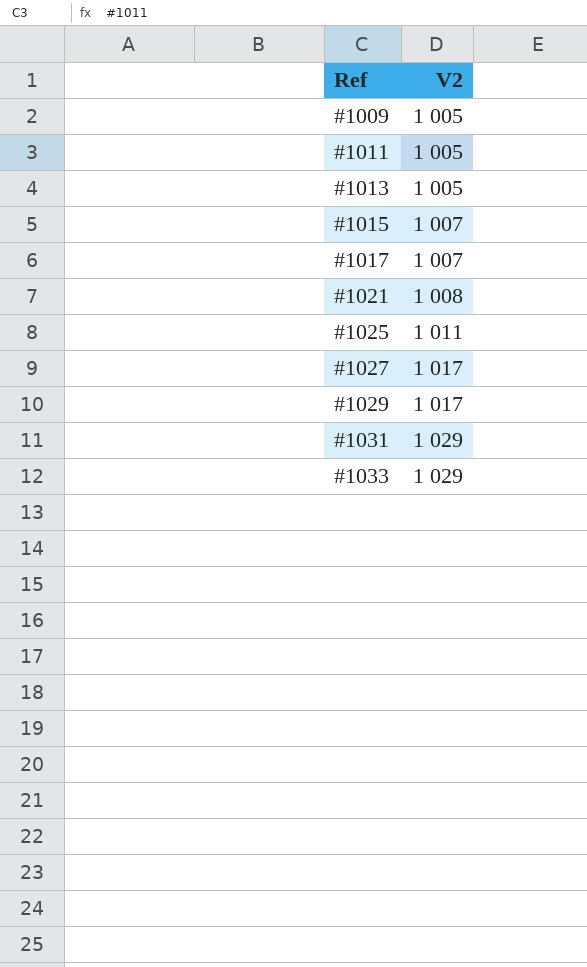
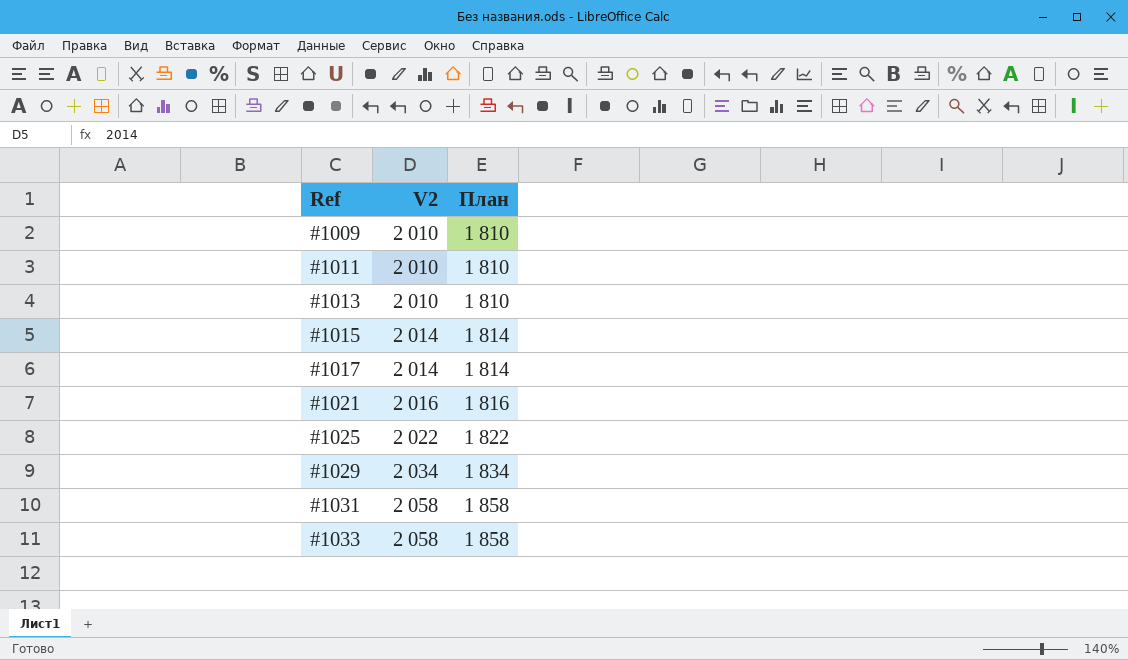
column План | formula: none -> [V2] - 200
row #1027: 1 017 -> none
#1009 | V2: 1 005 -> 2 010
#1011 | V2: 1 005 -> 2 010
#1013 | V2: 1 005 -> 2 010
#1015 | V2: 1 007 -> 2 014
#1017 | V2: 1 007 -> 2 014
#1021 | V2: 1 008 -> 2 016
#1025 | V2: 1 011 -> 2 022
#1029 | V2: 1 017 -> 2 034
#1031 | V2: 1 029 -> 2 058
#1033 | V2: 1 029 -> 2 058

